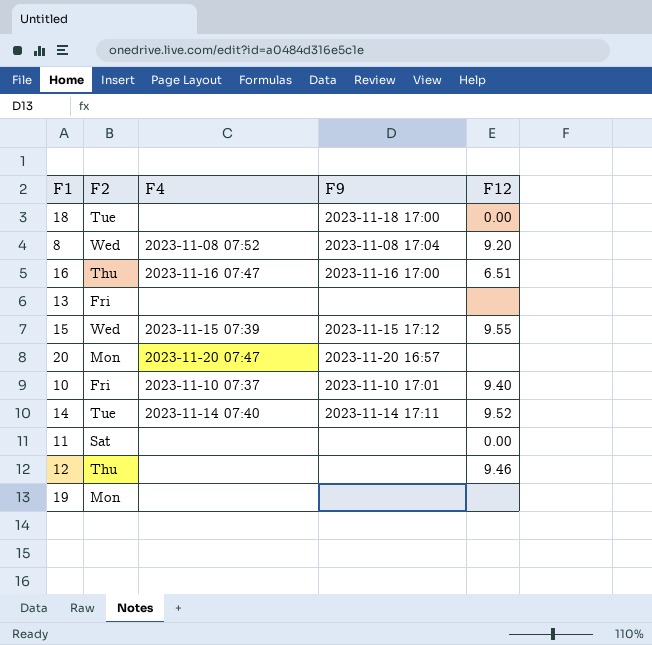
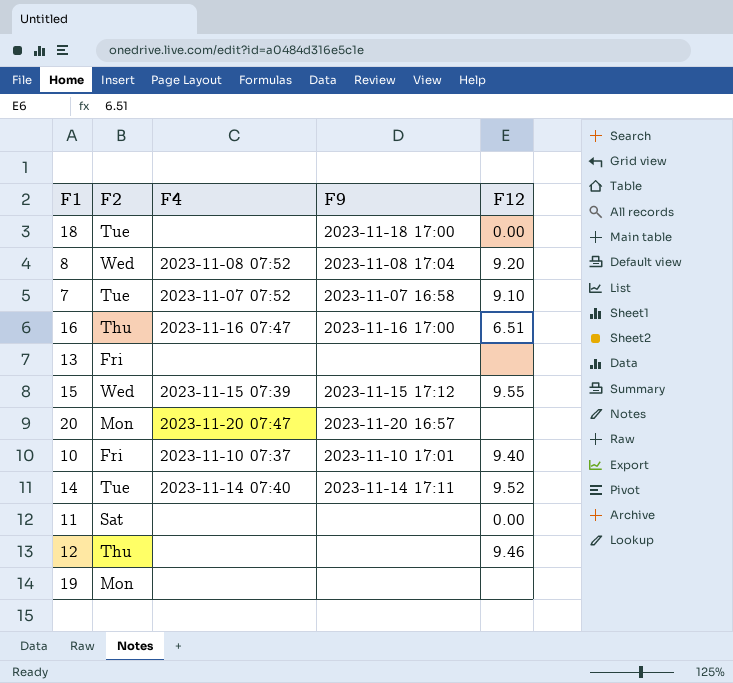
row 7: none -> Tue | 2023-11-07 07:52 | 2023-11-07 16:58 | 9.10

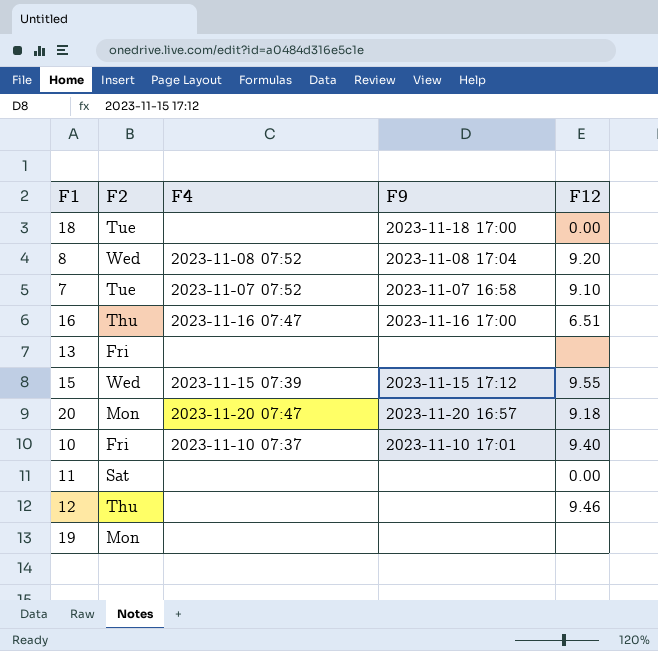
row 14: Tue | 2023-11-14 07:40 | 2023-11-14 17:11 | 9.52 -> none
20 | F12: none -> 9.18

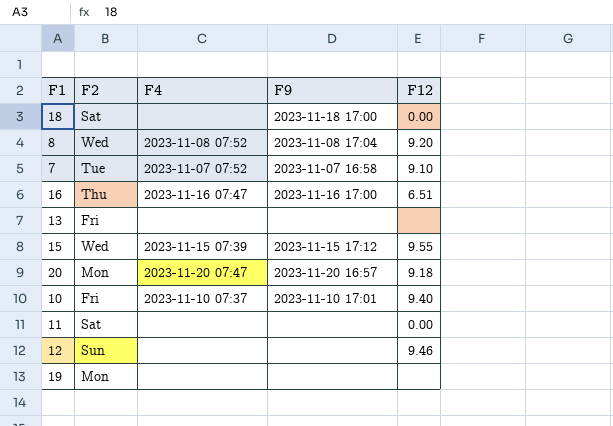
18 | F2: Tue -> Sat
12 | F2: Thu -> Sun

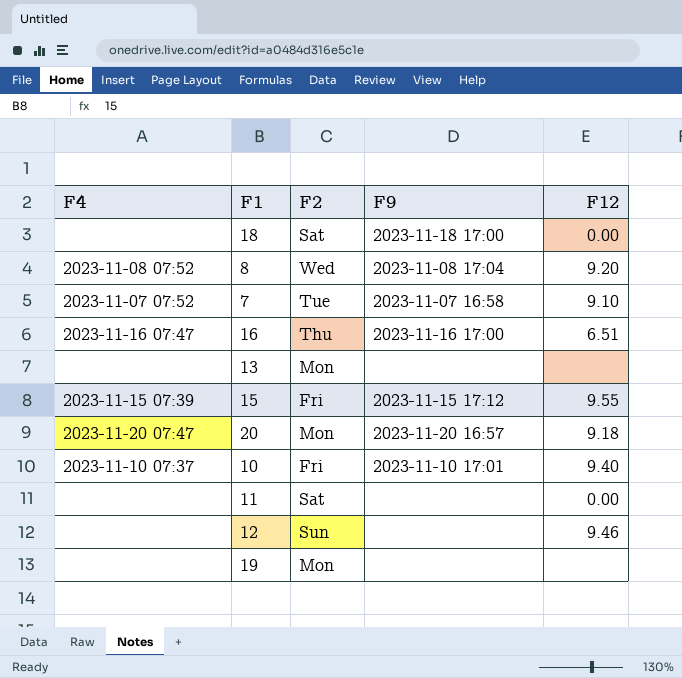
column F4 | position: 3 -> 1
13 | F2: Fri -> Mon
15 | F2: Wed -> Fri

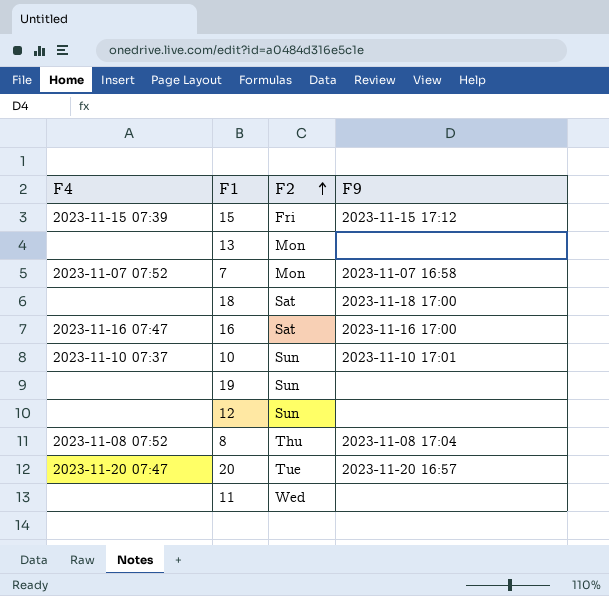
row order: none -> F2 ascending
column F12 | position: 5 -> none
7 | F2: Tue -> Mon
16 | F2: Thu -> Sat
10 | F2: Fri -> Sun
19 | F2: Mon -> Sun
8 | F2: Wed -> Thu
20 | F2: Mon -> Tue
11 | F2: Sat -> Wed

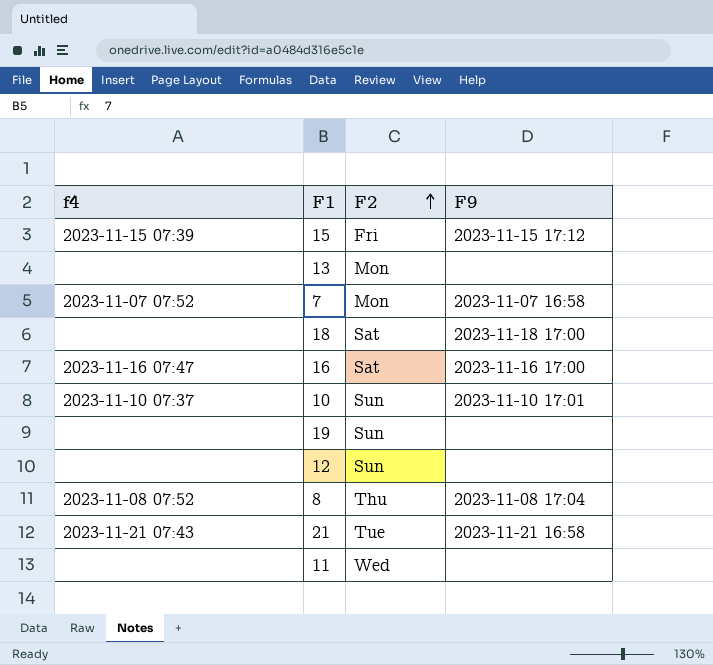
column name: F4 -> f4
row 20: 2023-11-20 07:47 | Tue | 2023-11-20 16:57 -> none
row 21: none -> 2023-11-21 07:43 | Tue | 2023-11-21 16:58

